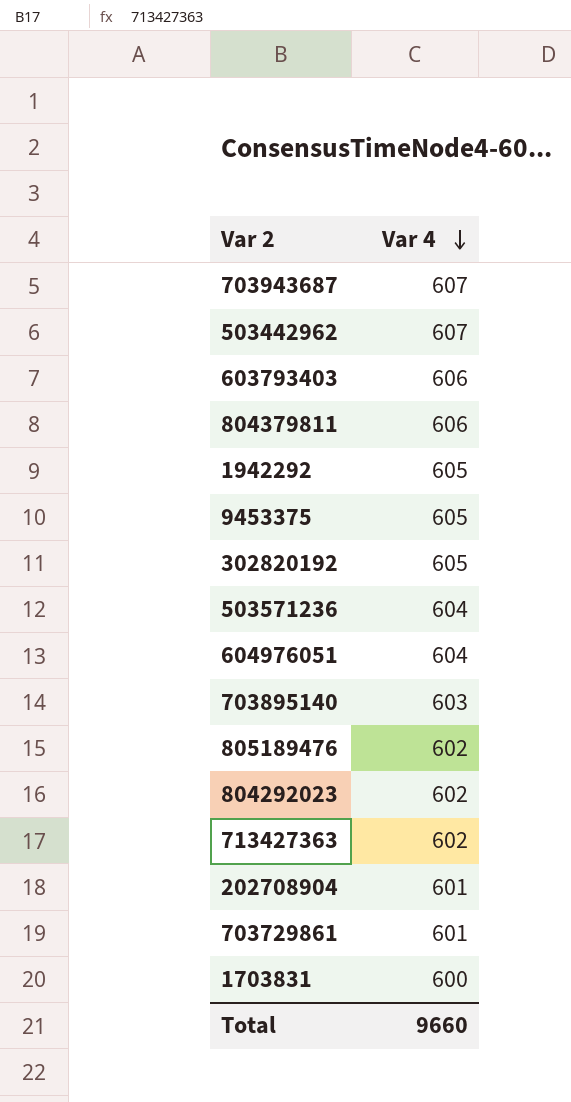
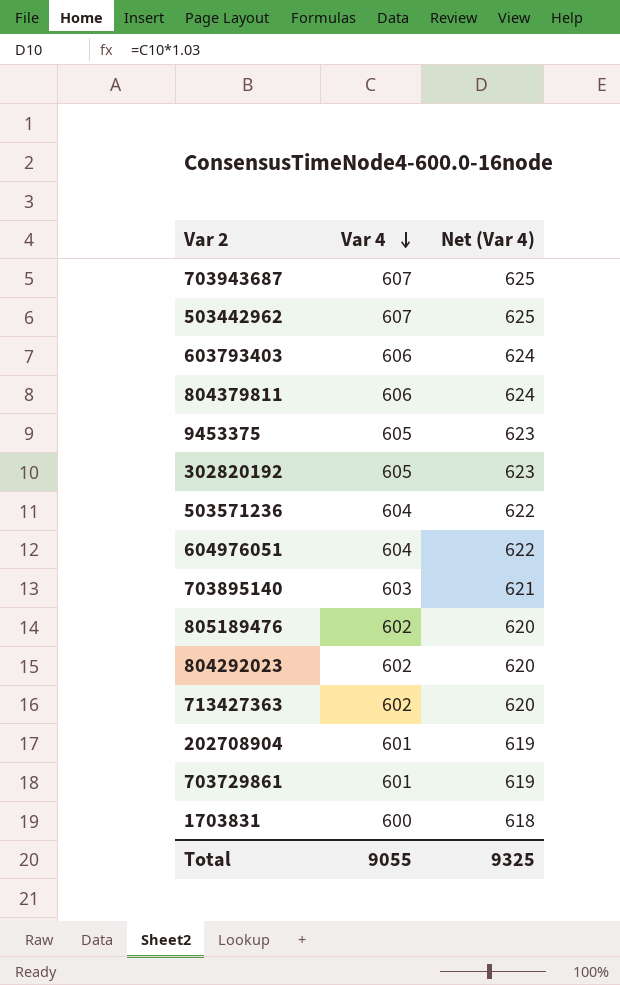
column Net (Var 4) | formula: none -> [Var 4] * 1.03
row 1942292: 605 -> none
Total | Var 4: 9660 -> 9055

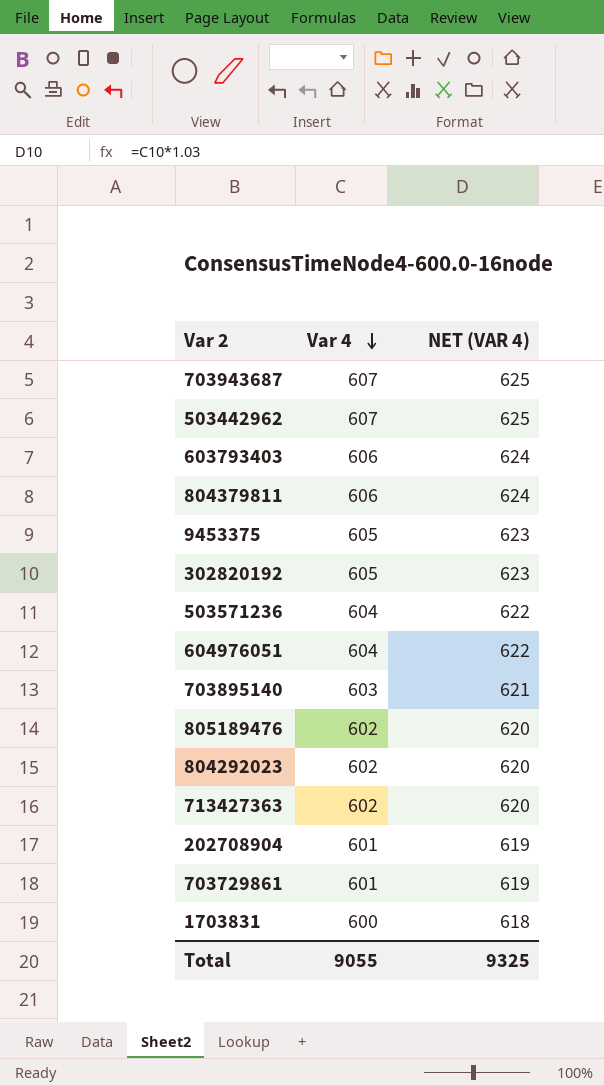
column name: Net (Var 4) -> NET (VAR 4)

